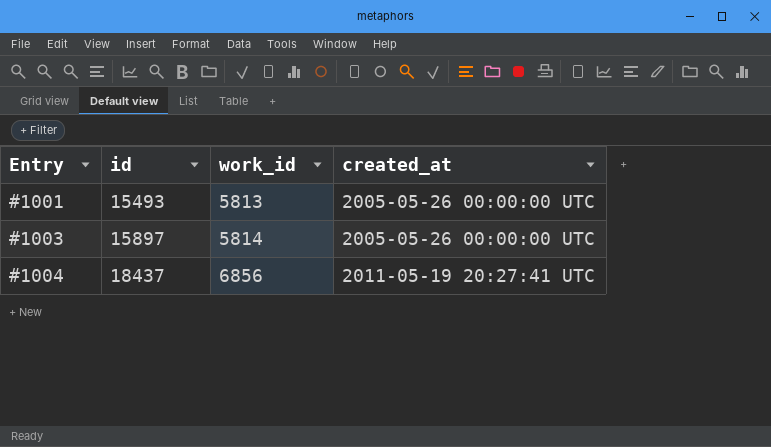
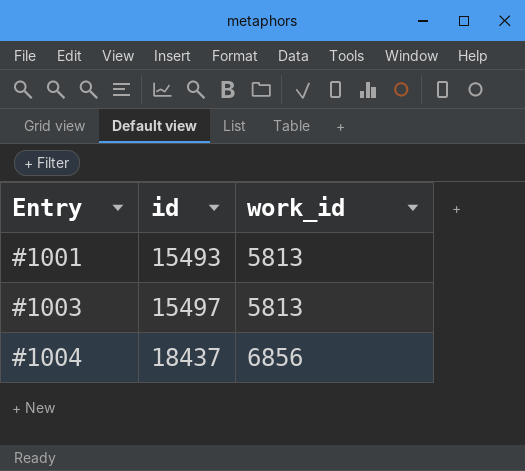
column created_at | position: 4 -> none
#1003 | id: 15897 -> 15497
#1003 | work_id: 5814 -> 5813

